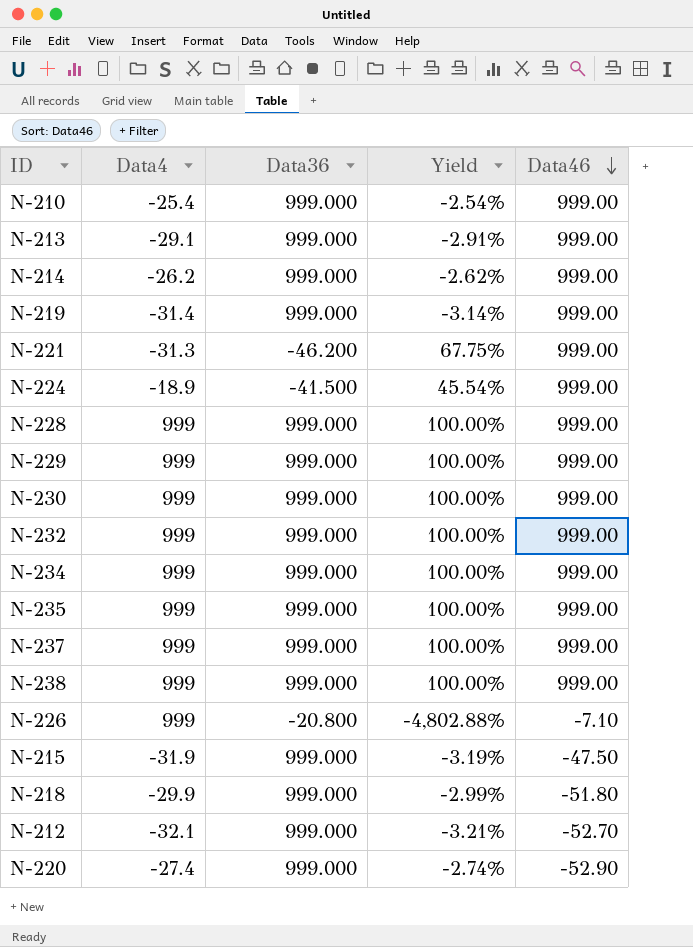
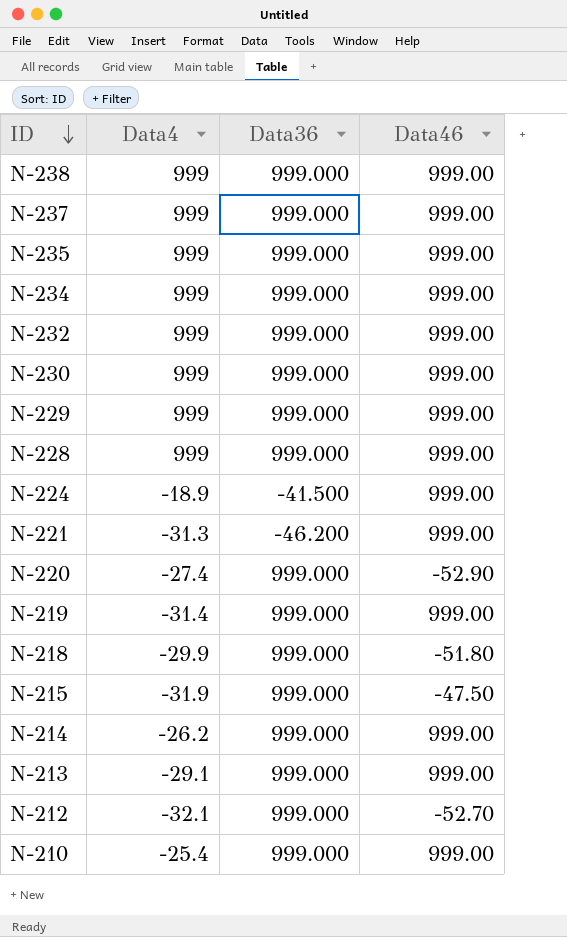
row order: Data46 descending -> ID descending
column Yield | formula: [Data4] / [Data36] -> none
row N-226: 999 | -20.800 | -4,802.88% | -7.10 -> none

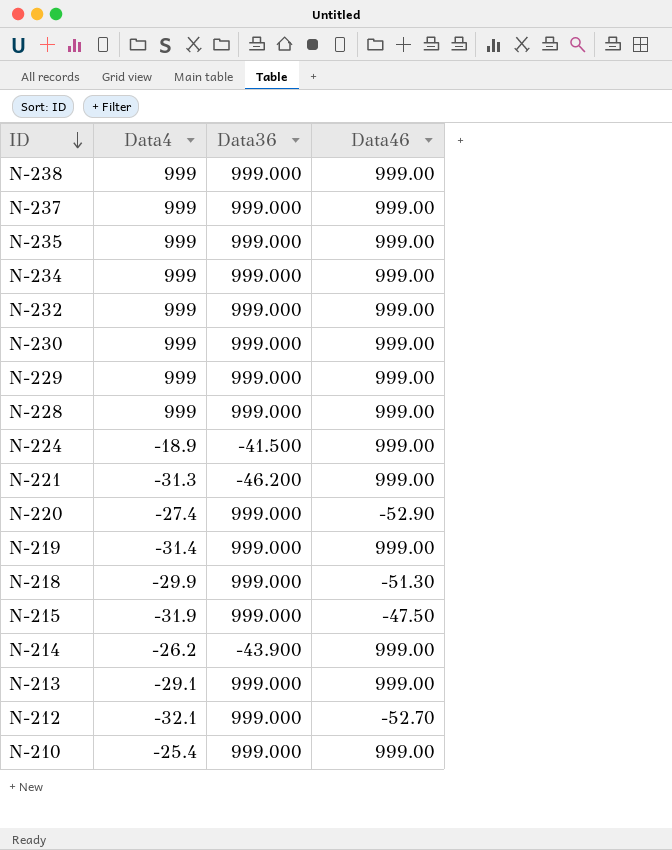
N-218 | Data46: -51.80 -> -51.30
N-214 | Data36: 999.000 -> -43.900

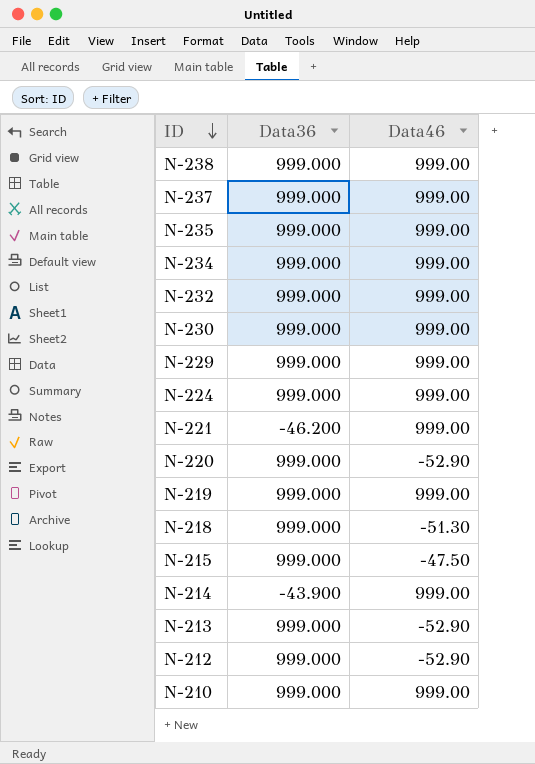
column Data4 | position: 2 -> none
row N-228: 999 | 999.000 | 999.00 -> none
N-224 | Data36: -41.500 -> 999.000
N-213 | Data46: 999.00 -> -52.90
N-212 | Data46: -52.70 -> -52.90

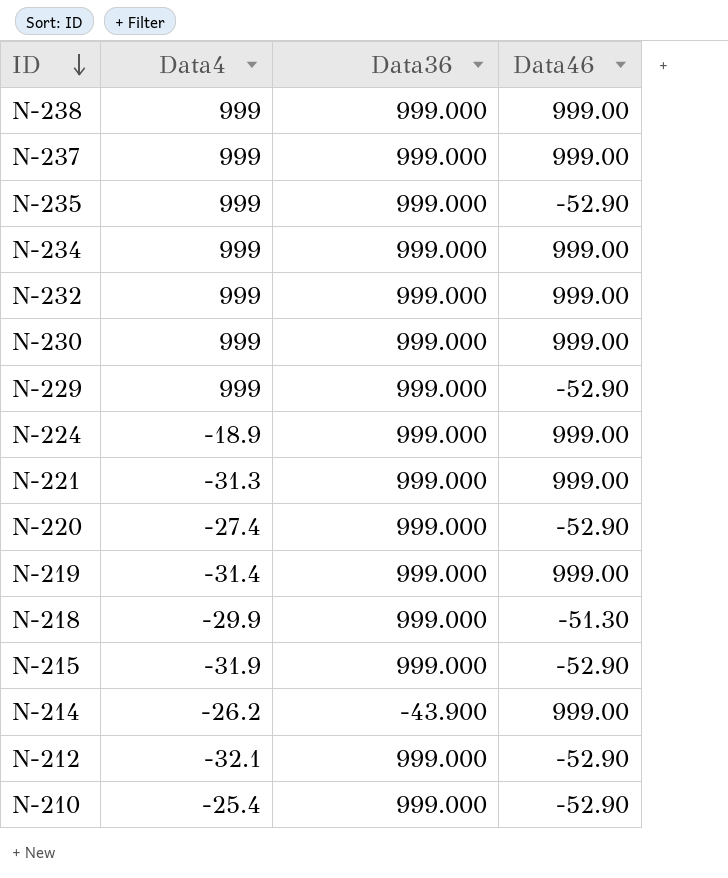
column Data4 | position: none -> 2
row N-213: 999.000 | -52.90 -> none
N-235 | Data46: 999.00 -> -52.90
N-229 | Data46: 999.00 -> -52.90
N-221 | Data36: -46.200 -> 999.000
N-215 | Data46: -47.50 -> -52.90
N-210 | Data46: 999.00 -> -52.90

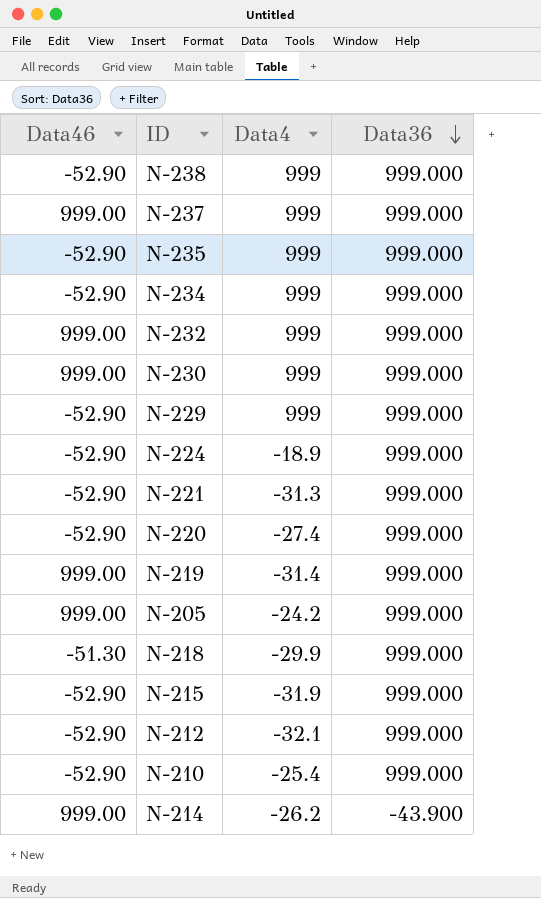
row order: ID descending -> Data36 descending
column Data46 | position: 4 -> 1
N-238 | Data46: 999.00 -> -52.90
N-234 | Data46: 999.00 -> -52.90
N-224 | Data46: 999.00 -> -52.90
N-221 | Data46: 999.00 -> -52.90
row N-205: none -> 999.00 | -24.2 | 999.000

